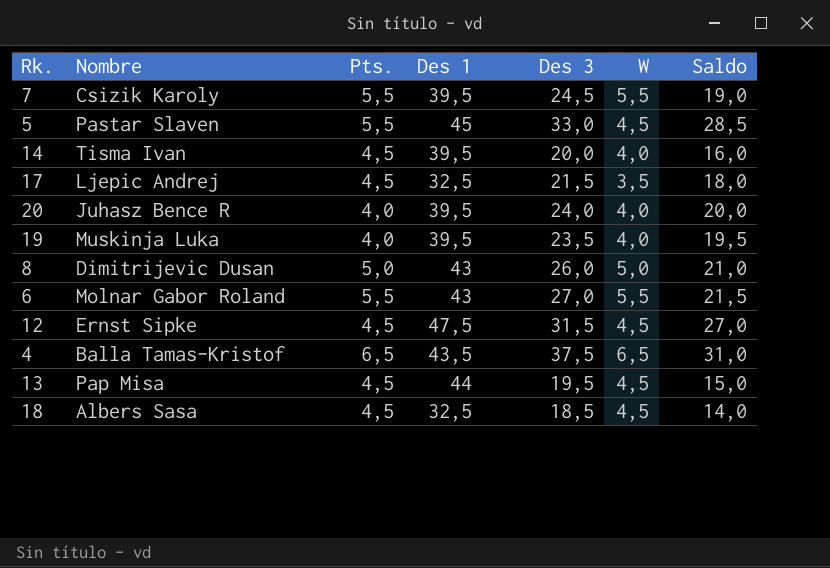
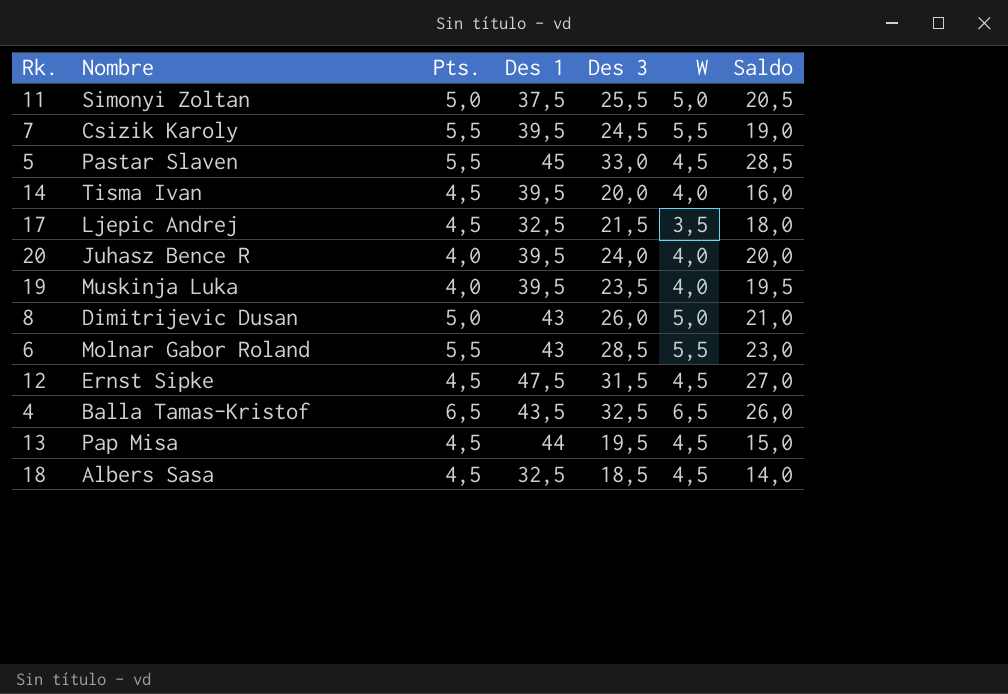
row 11: none -> Simonyi Zoltan | 5,0 | 37,5 | 25,5 | 5,0 | 20,5
6 | Des 3: 27,0 -> 28,5
6 | Saldo: 21,5 -> 23,0
4 | Des 3: 37,5 -> 32,5
4 | Saldo: 31,0 -> 26,0

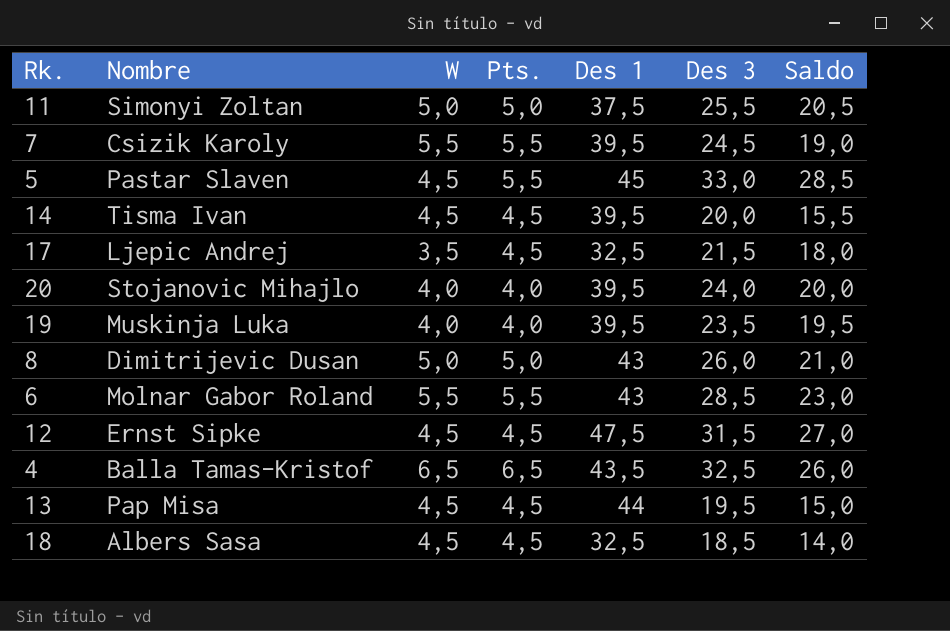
column W | position: 6 -> 3
14 | W: 4,0 -> 4,5
14 | Saldo: 16,0 -> 15,5
20 | Nombre: Juhasz Bence R -> Stojanovic Mihajlo

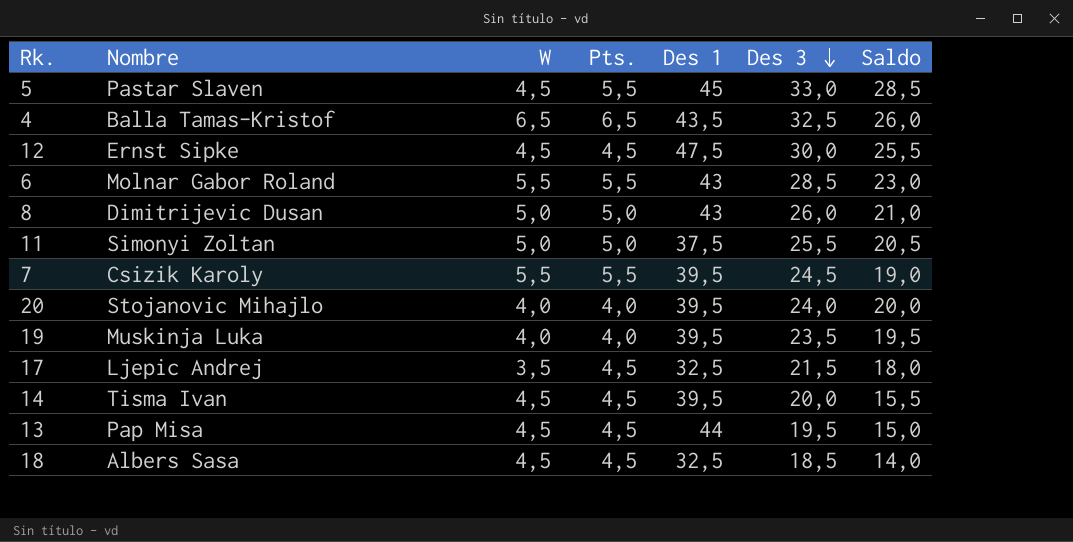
row order: none -> Des 3 descending
12 | Des 3: 31,5 -> 30,0
12 | Saldo: 27,0 -> 25,5

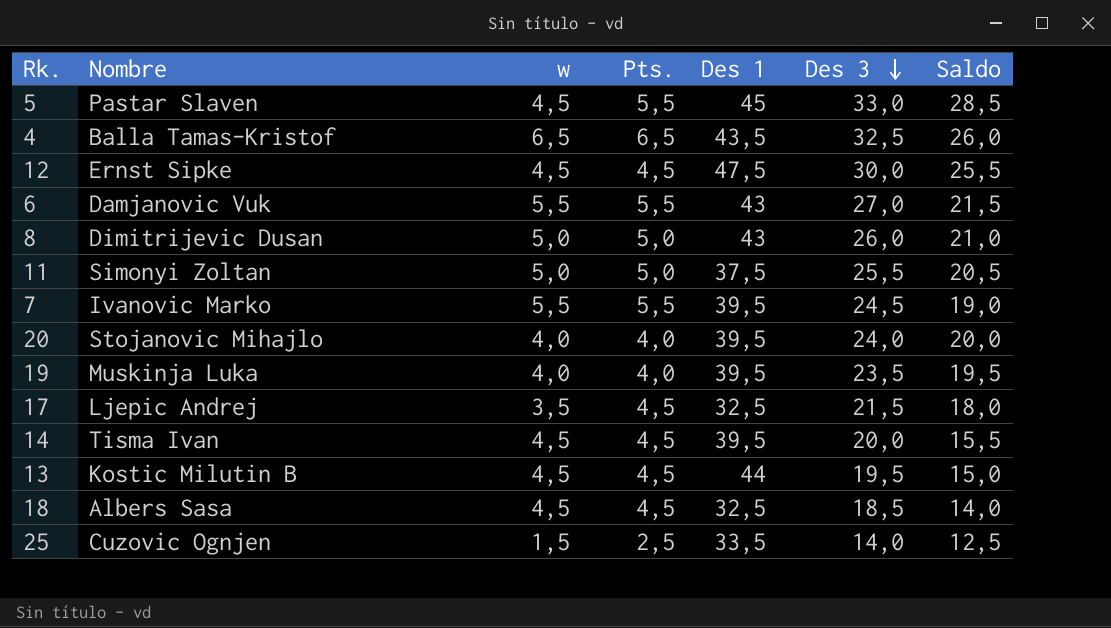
column name: W -> w
6 | Nombre: Molnar Gabor Roland -> Damjanovic Vuk
6 | Des 3: 28,5 -> 27,0
6 | Saldo: 23,0 -> 21,5
7 | Nombre: Csizik Karoly -> Ivanovic Marko
13 | Nombre: Pap Misa -> Kostic Milutin B
row 25: none -> Cuzovic Ognjen | 1,5 | 2,5 | 33,5 | 14,0 | 12,5

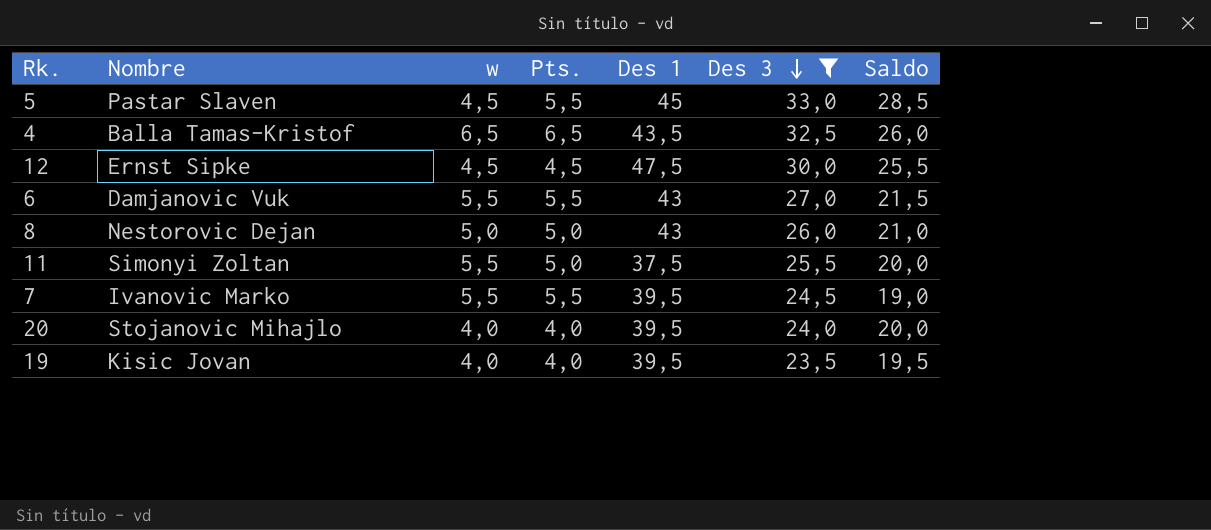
filter: none -> Des 3 >= 23,5
8 | Nombre: Dimitrijevic Dusan -> Nestorovic Dejan
11 | w: 5,0 -> 5,5
11 | Saldo: 20,5 -> 20,0
19 | Nombre: Muskinja Luka -> Kisic Jovan

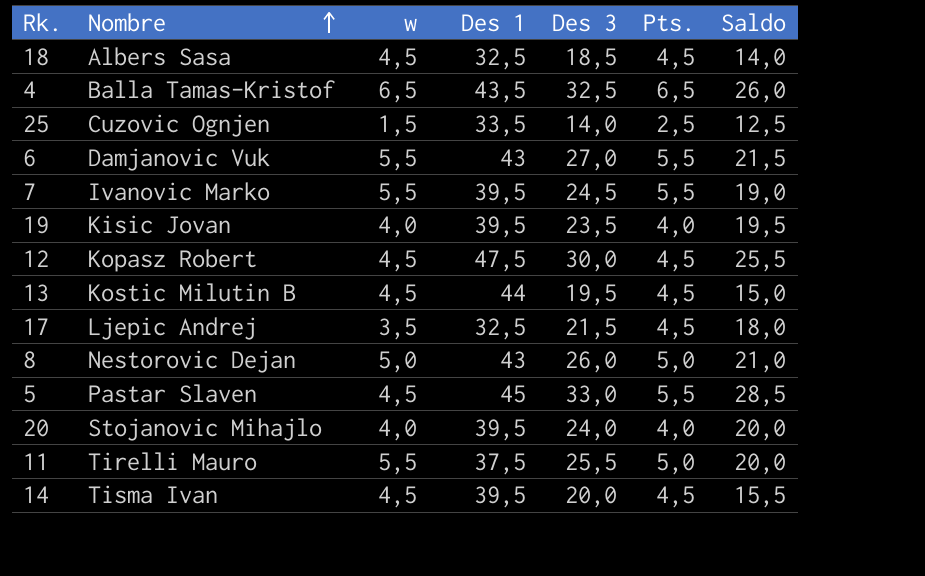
filter: Des 3 >= 23,5 -> none
row order: Des 3 descending -> Nombre ascending
column Pts. | position: 4 -> 6
12 | Nombre: Ernst Sipke -> Kopasz Robert
11 | Nombre: Simonyi Zoltan -> Tirelli Mauro

